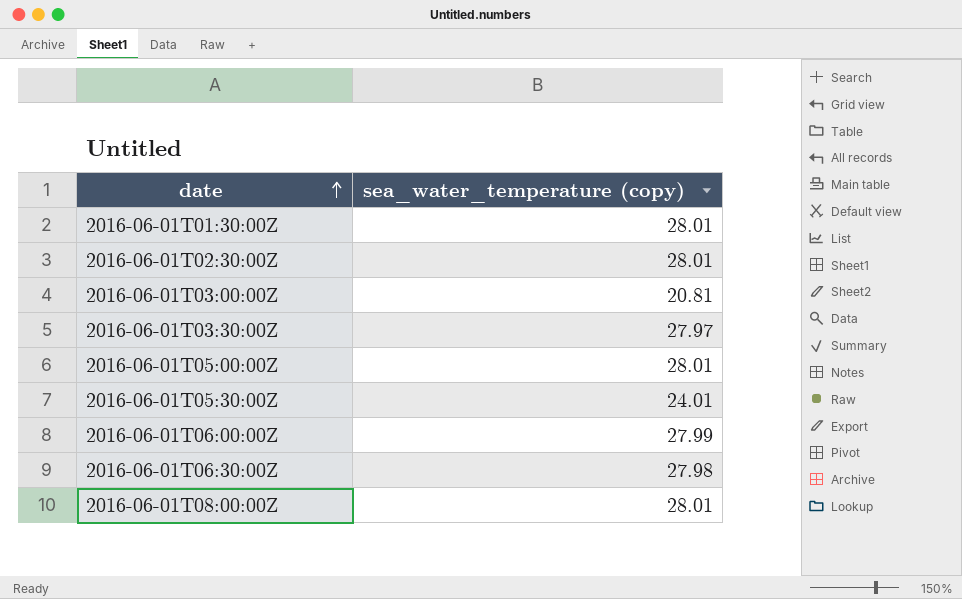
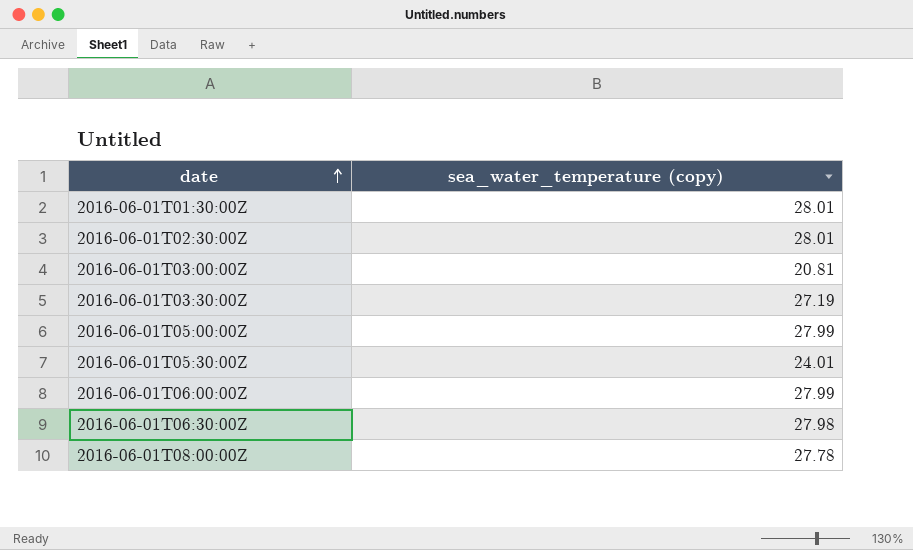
2016-06-01T03:30:00Z | sea_water_temperature (copy): 27.97 -> 27.19
2016-06-01T05:00:00Z | sea_water_temperature (copy): 28.01 -> 27.99
2016-06-01T08:00:00Z | sea_water_temperature (copy): 28.01 -> 27.78

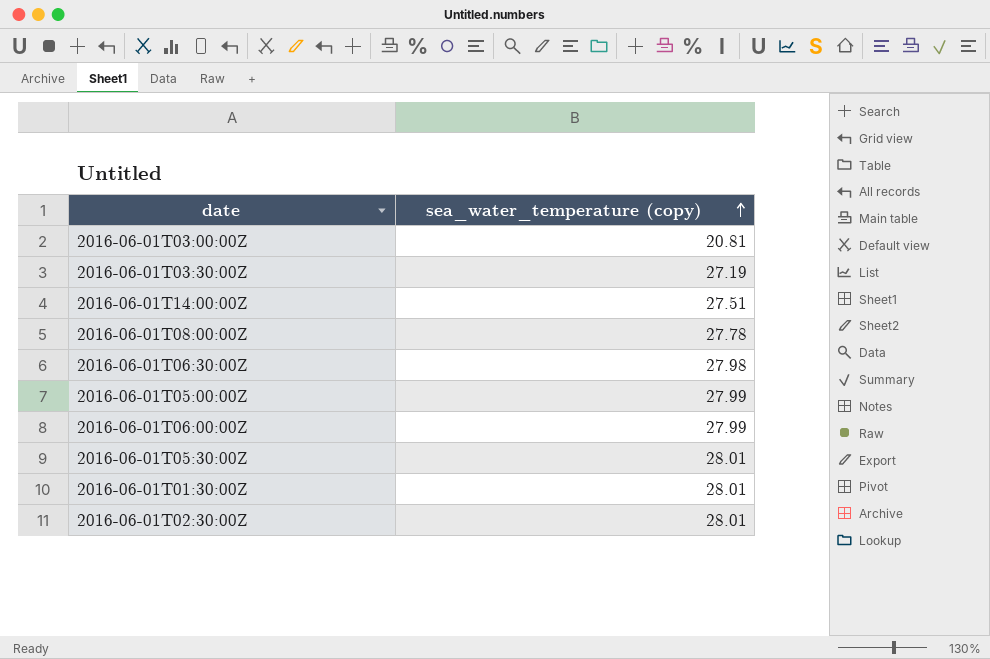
row order: date ascending -> sea_water_temperature (copy) ascending
row 2016-06-01T14:00:00Z: none -> 27.51
2016-06-01T05:30:00Z | sea_water_temperature (copy): 24.01 -> 28.01

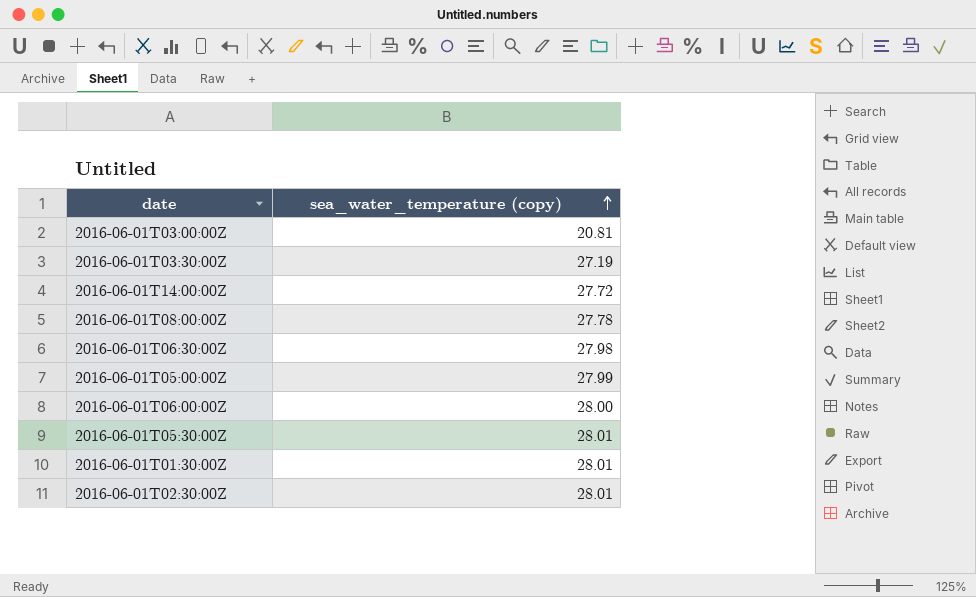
2016-06-01T14:00:00Z | sea_water_temperature (copy): 27.51 -> 27.72
2016-06-01T06:00:00Z | sea_water_temperature (copy): 27.99 -> 28.00

